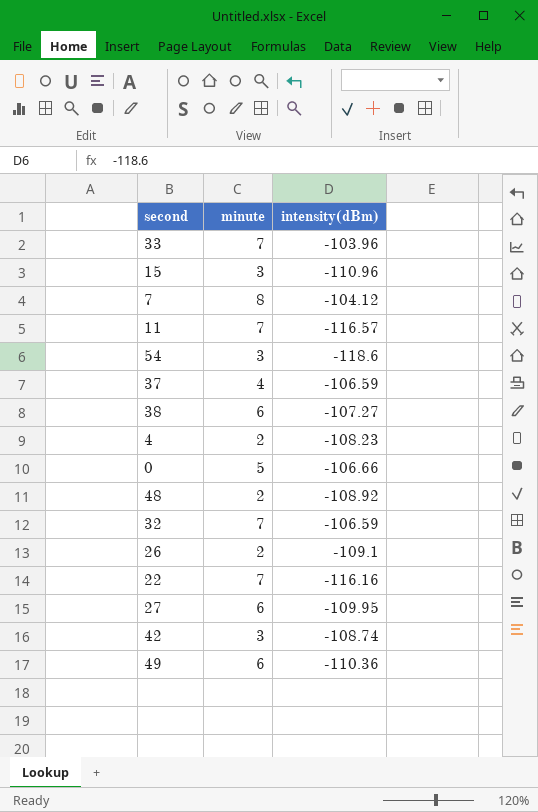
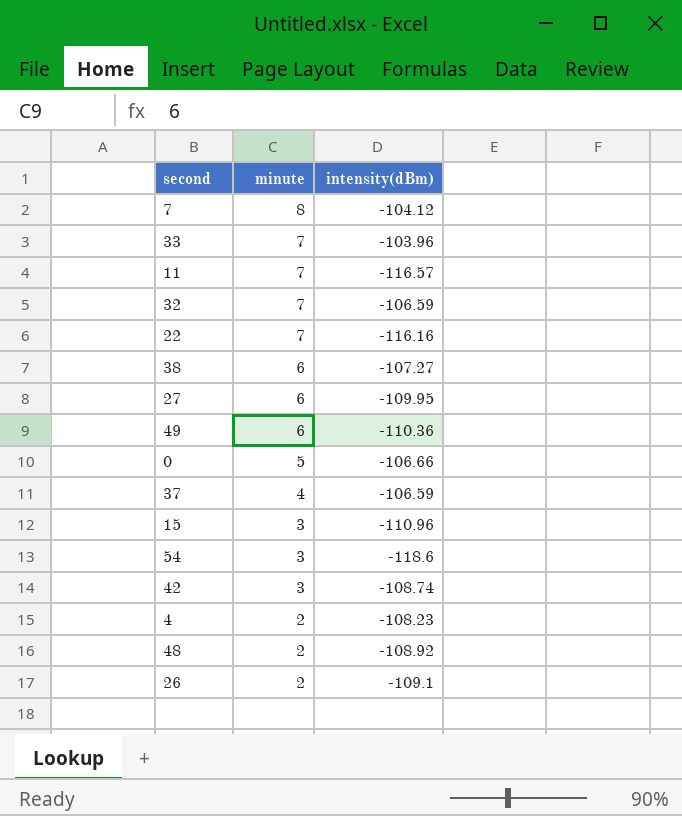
row order: none -> minute descending

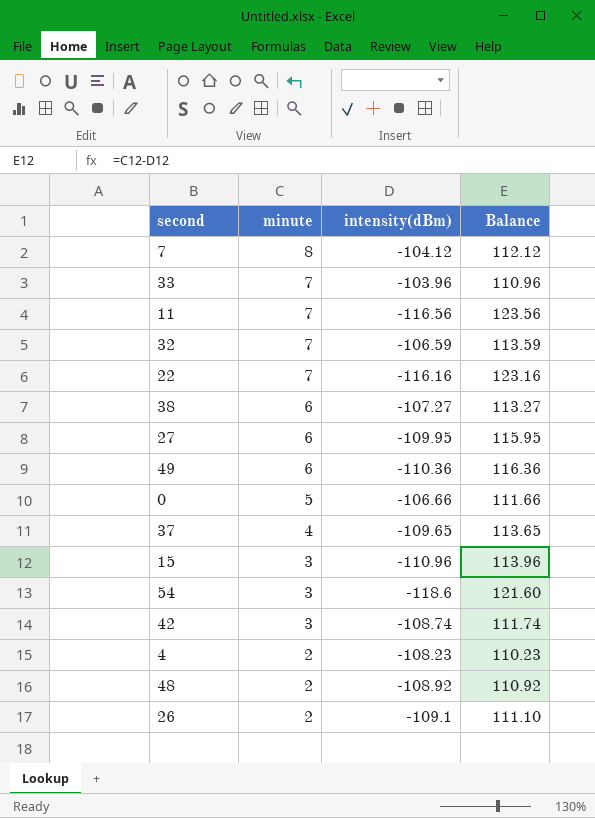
column Balance | formula: none -> [minute] - [intensity(dBm)]
11 | intensity(dBm): -116.57 -> -116.56
37 | intensity(dBm): -106.59 -> -109.65

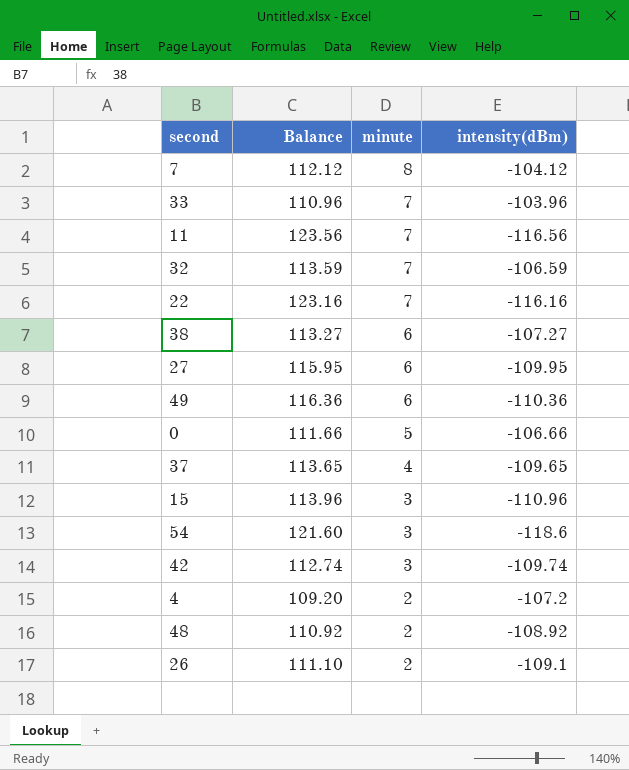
column Balance | position: 4 -> 2
42 | Balance: 111.74 -> 112.74
42 | intensity(dBm): -108.74 -> -109.74
4 | Balance: 110.23 -> 109.20
4 | intensity(dBm): -108.23 -> -107.2

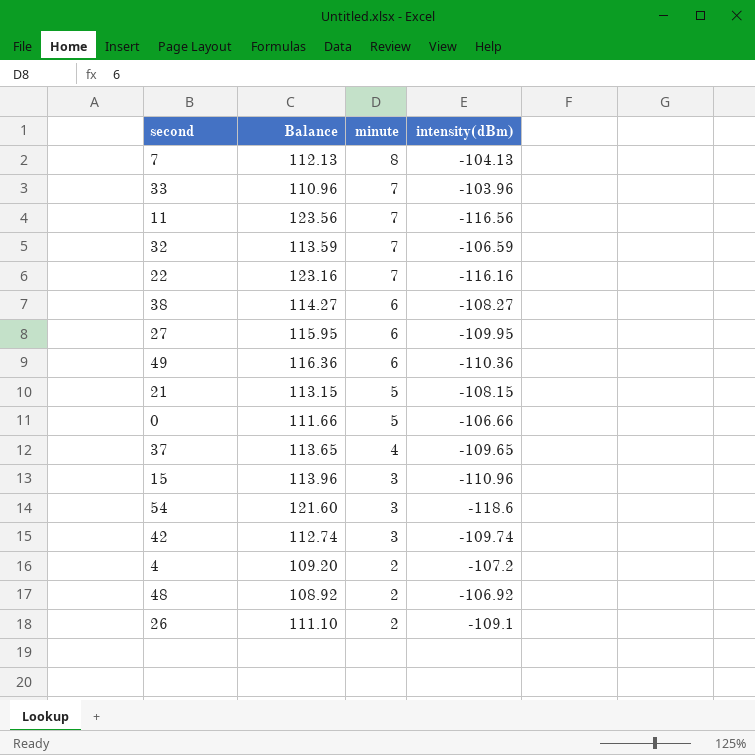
7 | Balance: 112.12 -> 112.13
7 | intensity(dBm): -104.12 -> -104.13
38 | Balance: 113.27 -> 114.27
38 | intensity(dBm): -107.27 -> -108.27
row 21: none -> 113.15 | 5 | -108.15
48 | Balance: 110.92 -> 108.92
48 | intensity(dBm): -108.92 -> -106.92

